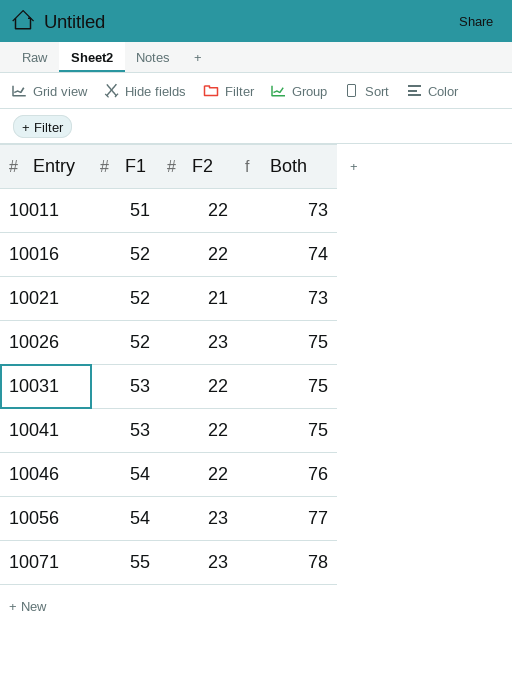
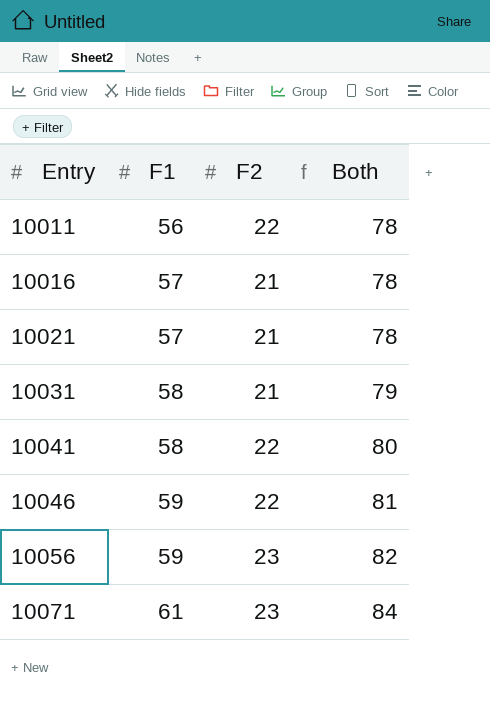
row 10026: 52 | 23 | 75 -> none
10011 | F1: 51 -> 56
10011 | Both: 73 -> 78
10016 | F1: 52 -> 57
10016 | F2: 22 -> 21
10016 | Both: 74 -> 78
10021 | F1: 52 -> 57
10021 | Both: 73 -> 78
10031 | F1: 53 -> 58
10031 | F2: 22 -> 21
10031 | Both: 75 -> 79
10041 | F1: 53 -> 58
10041 | Both: 75 -> 80
10046 | F1: 54 -> 59
10046 | Both: 76 -> 81
10056 | F1: 54 -> 59
10056 | Both: 77 -> 82
10071 | F1: 55 -> 61
10071 | Both: 78 -> 84

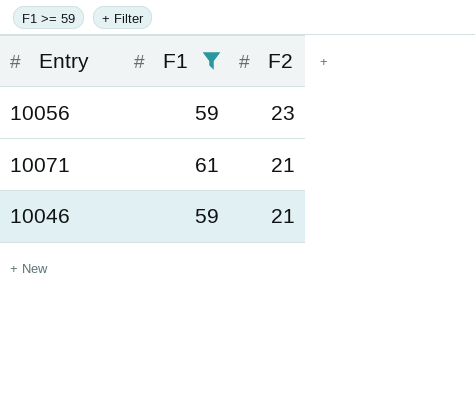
filter: none -> F1 >= 59
row order: Entry ascending -> F2 descending
column Both | formula: [F1] + [F2] -> none
10071 | F2: 23 -> 21
10046 | F2: 22 -> 21

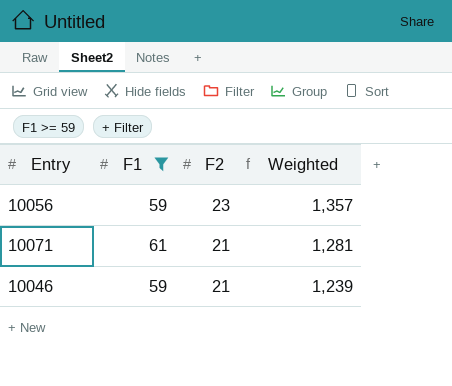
column Weighted | formula: none -> [F1] * [F2]

